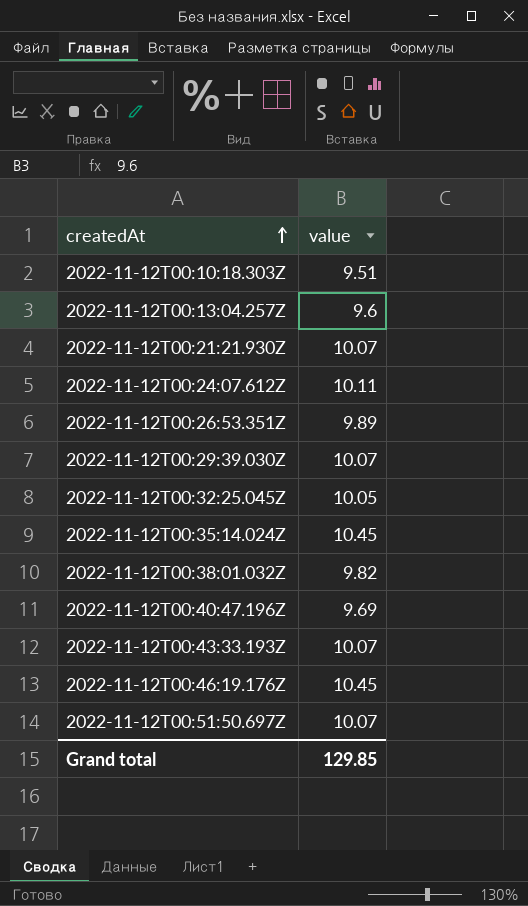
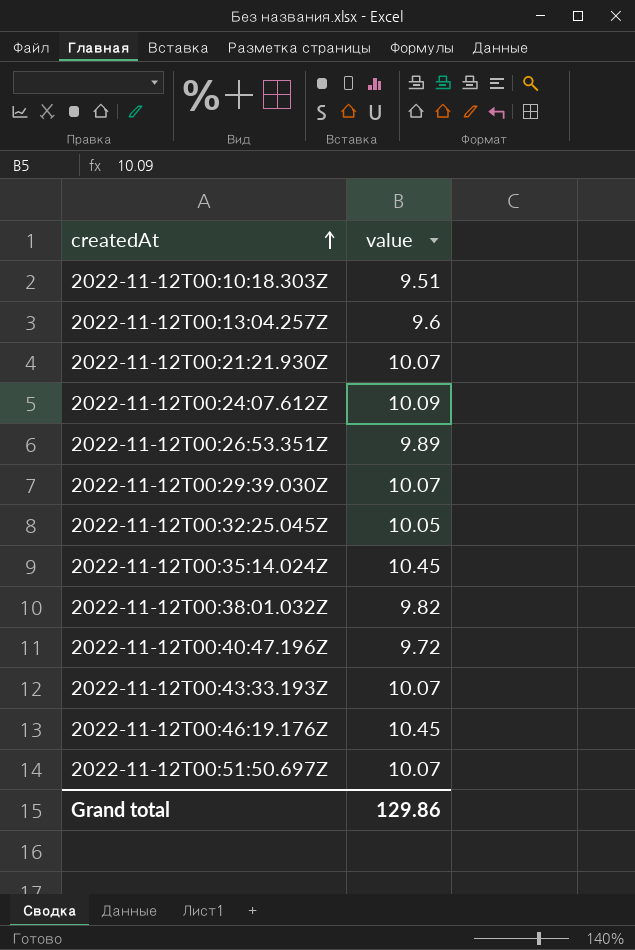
2022-11-12T00:24:07.612Z | value: 10.11 -> 10.09
2022-11-12T00:40:47.196Z | value: 9.69 -> 9.72
Grand total | value: 129.85 -> 129.86

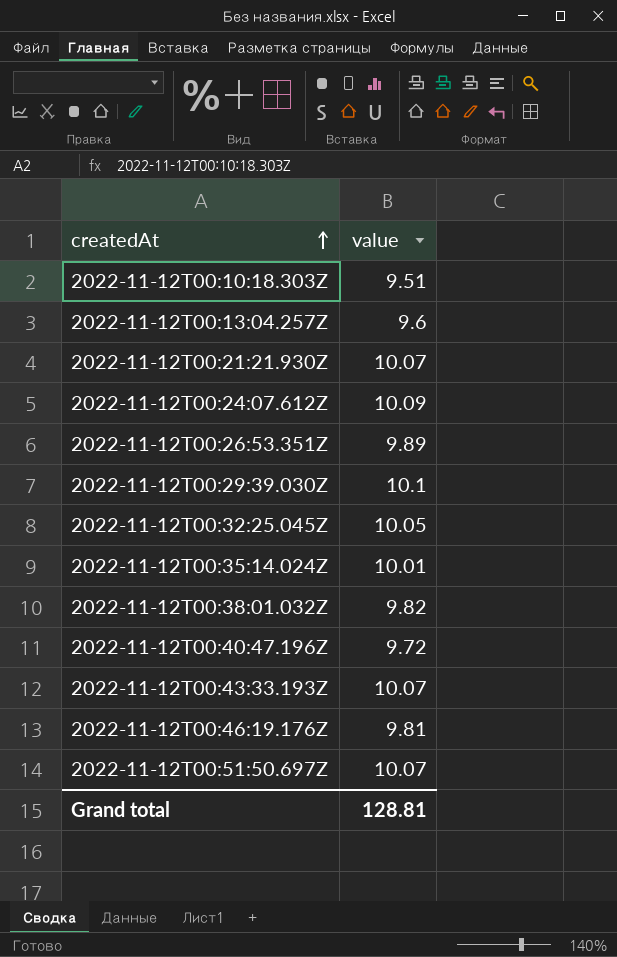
2022-11-12T00:29:39.030Z | value: 10.07 -> 10.1
2022-11-12T00:35:14.024Z | value: 10.45 -> 10.01
2022-11-12T00:46:19.176Z | value: 10.45 -> 9.81
Grand total | value: 129.86 -> 128.81

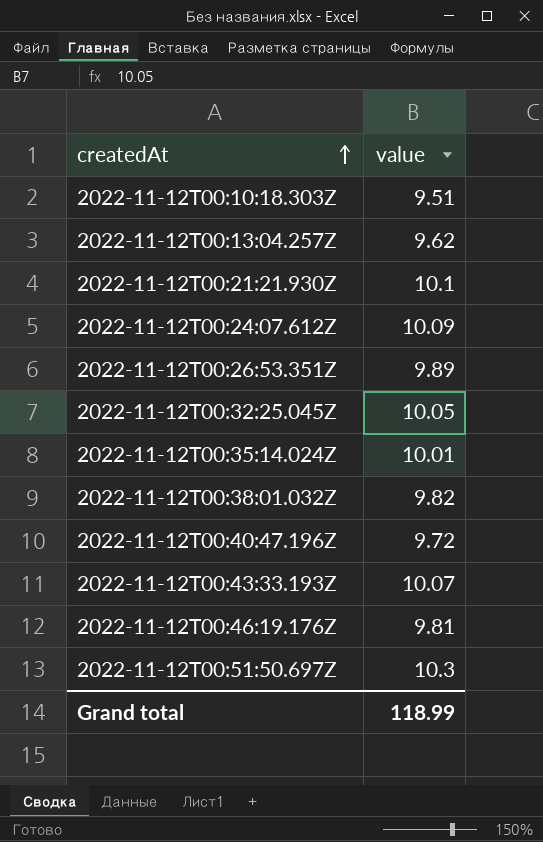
row 2022-11-12T00:29:39.030Z: 10.1 -> none
2022-11-12T00:13:04.257Z | value: 9.6 -> 9.62
2022-11-12T00:21:21.930Z | value: 10.07 -> 10.1
2022-11-12T00:51:50.697Z | value: 10.07 -> 10.3
Grand total | value: 128.81 -> 118.99

